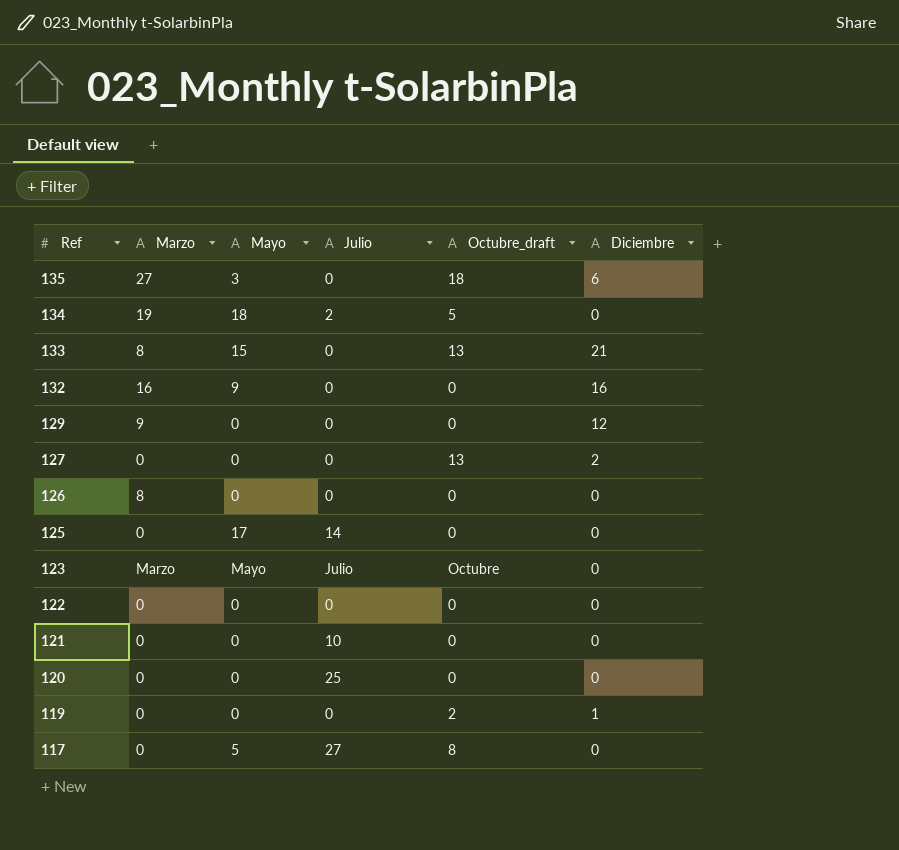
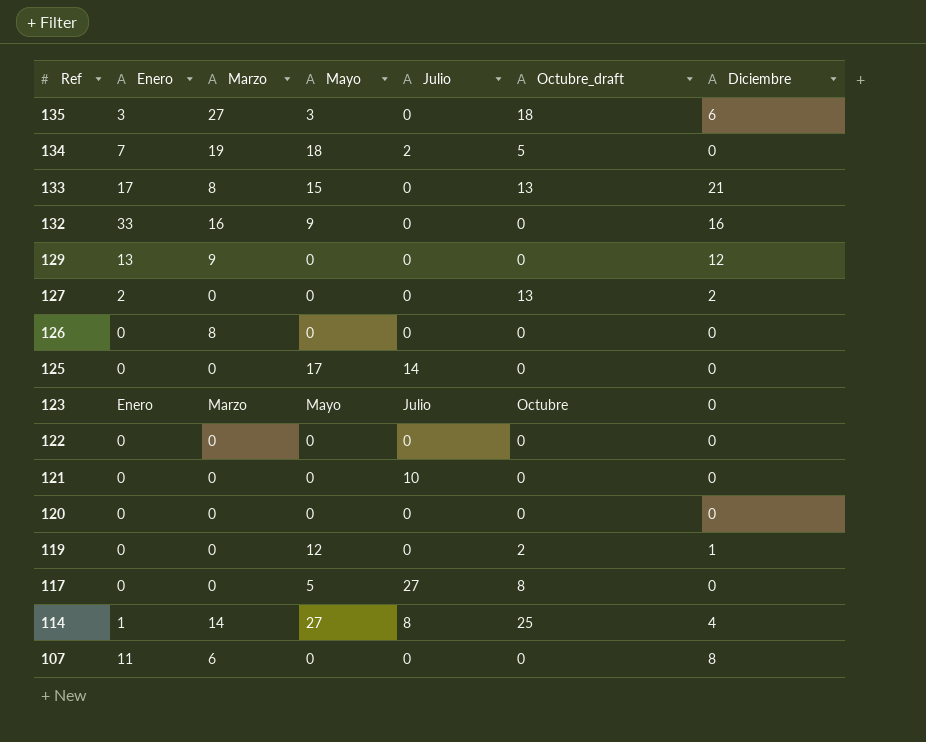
column Enero | position: none -> 2
120 | Julio: 25 -> 0
119 | Mayo: 0 -> 12
row 114: none -> 1 | 14 | 27 | 8 | 25 | 4
row 107: none -> 11 | 6 | 0 | 0 | 0 | 8

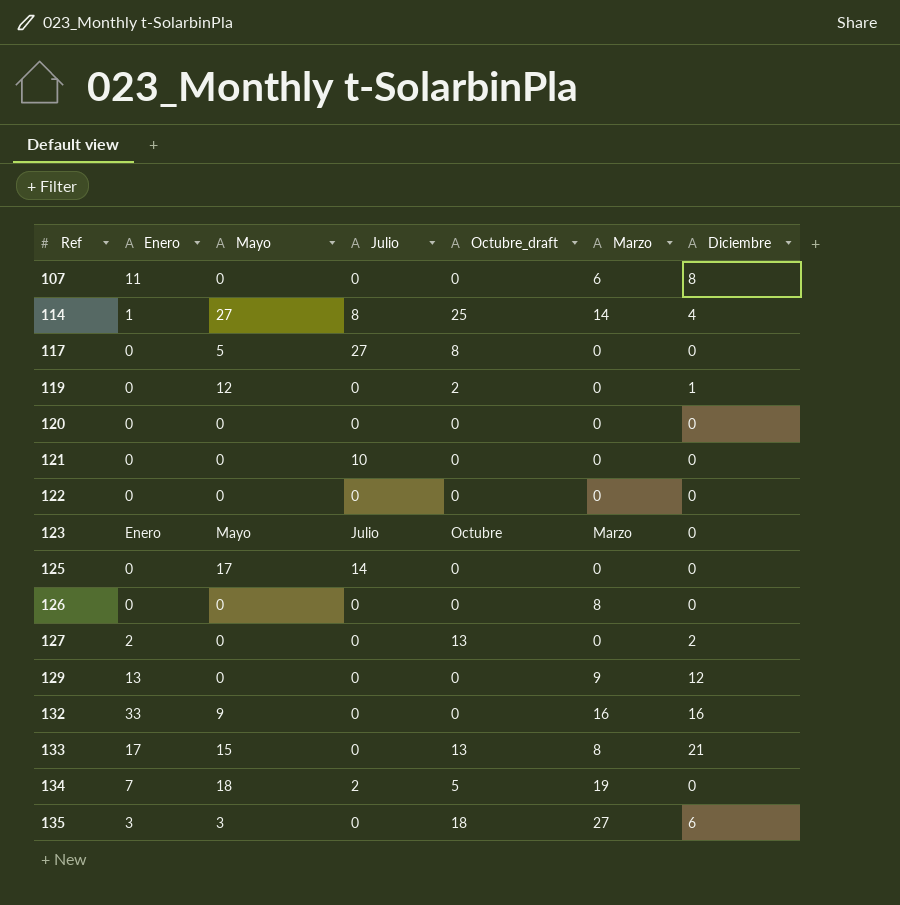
row order: Ref descending -> Ref ascending
column Marzo | position: 3 -> 6

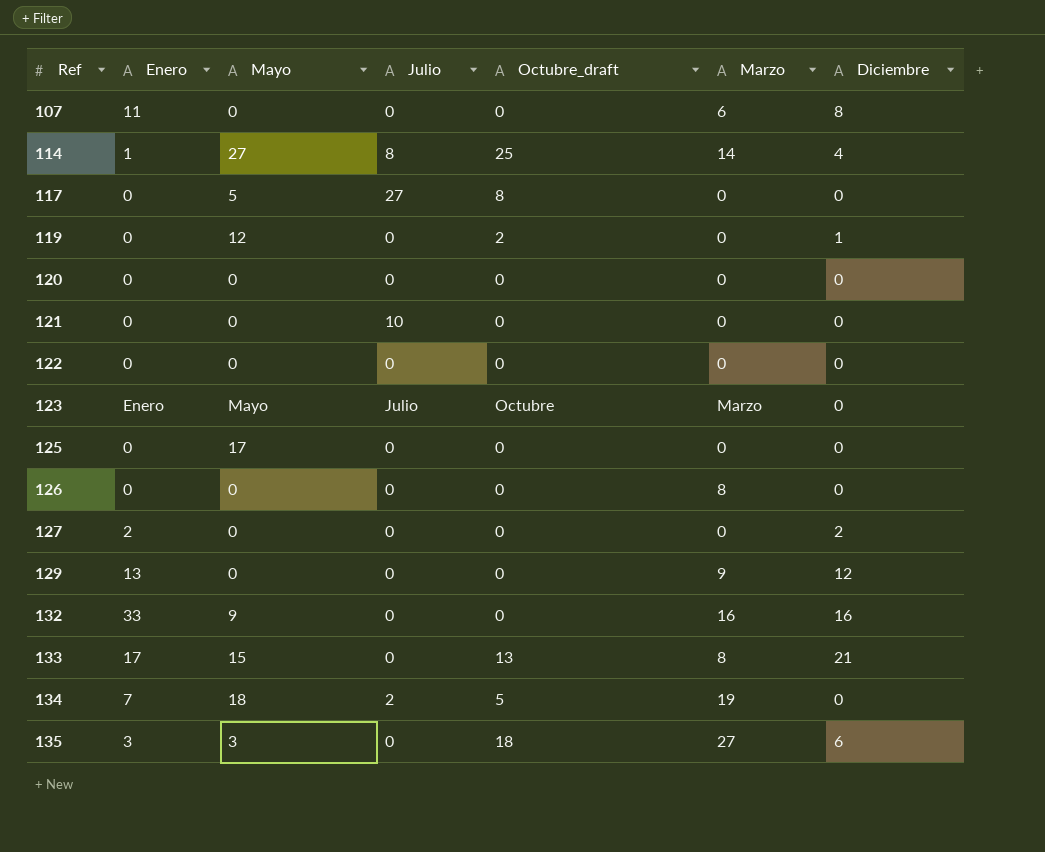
125 | Julio: 14 -> 0
127 | Octubre_draft: 13 -> 0

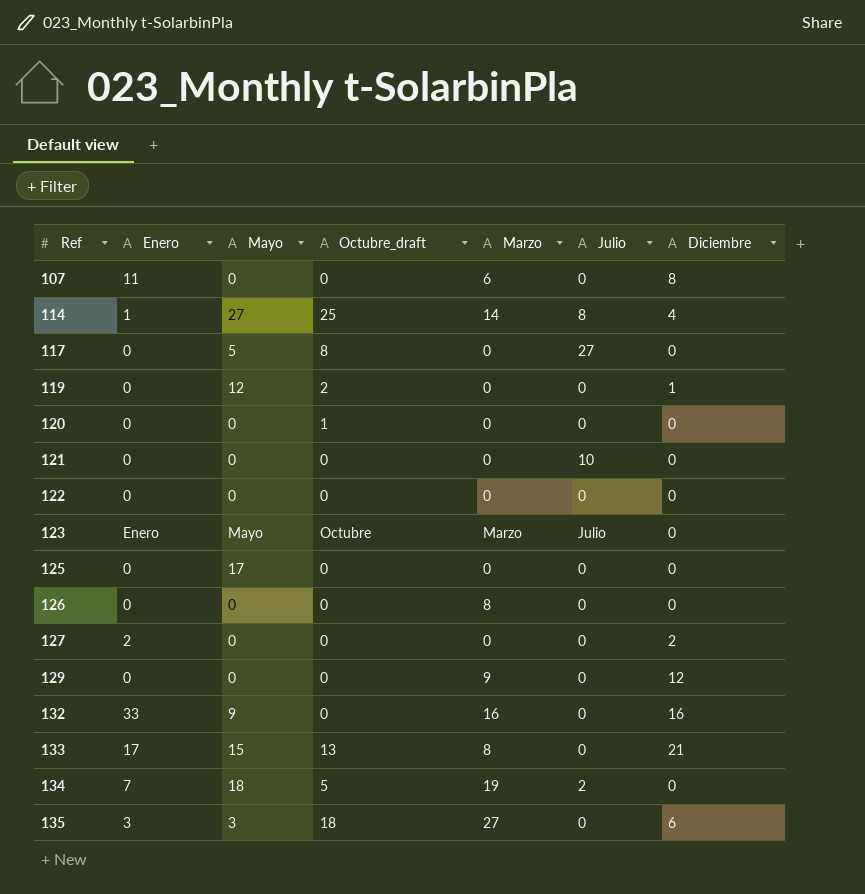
column Julio | position: 4 -> 6
120 | Octubre_draft: 0 -> 1
129 | Enero: 13 -> 0

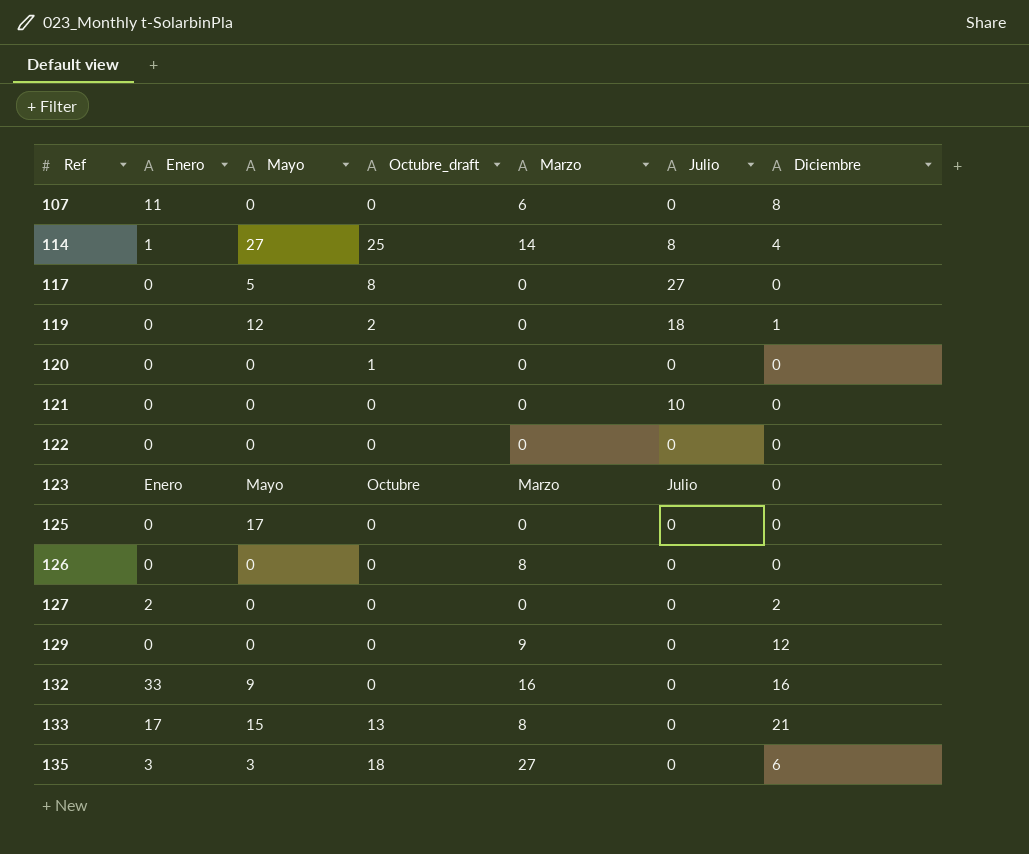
row 134: 7 | 18 | 5 | 19 | 2 | 0 -> none
119 | Julio: 0 -> 18

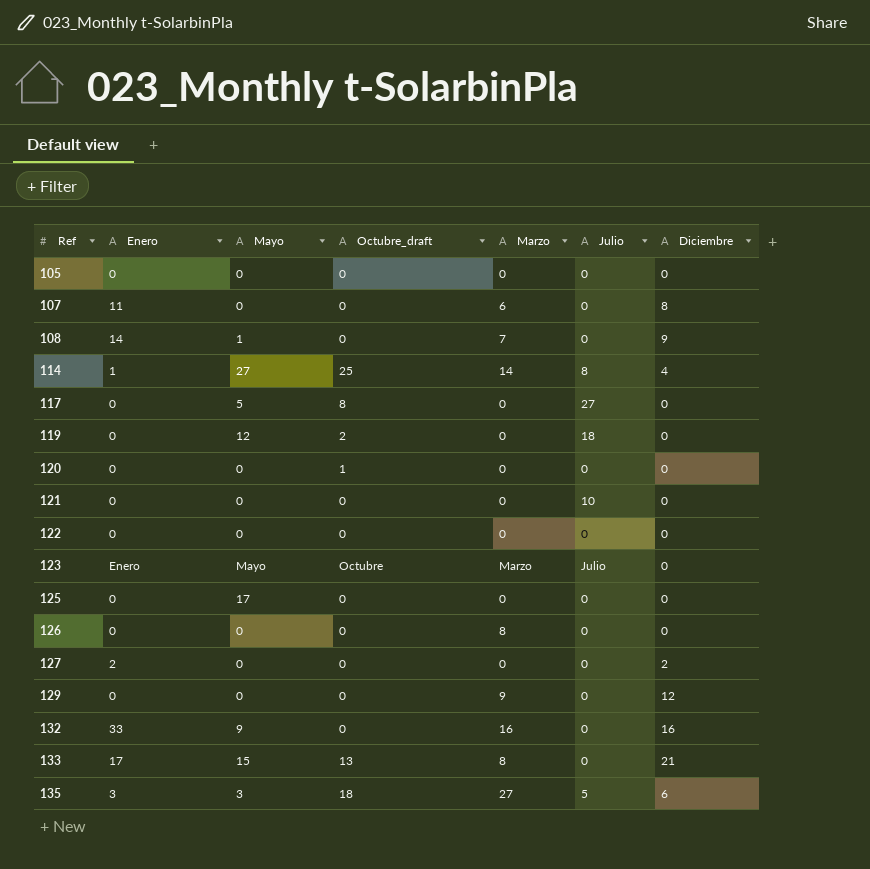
row 105: none -> 0 | 0 | 0 | 0 | 0 | 0
row 108: none -> 14 | 1 | 0 | 7 | 0 | 9
119 | Diciembre: 1 -> 0
135 | Julio: 0 -> 5

